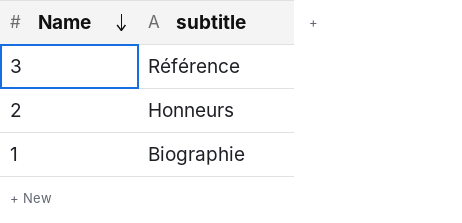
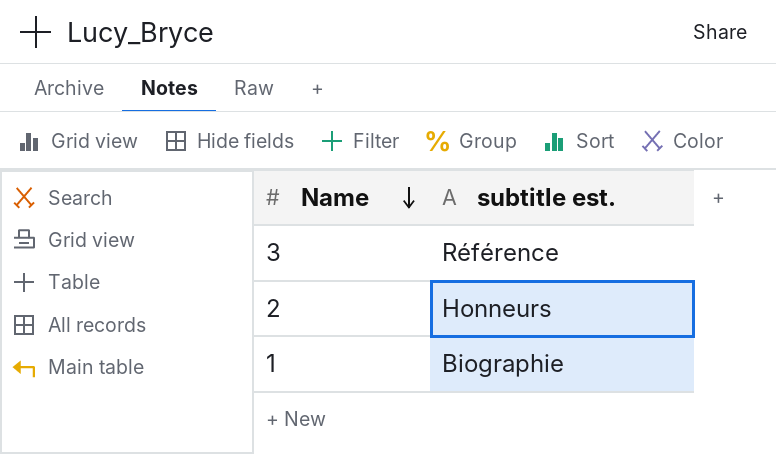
column name: subtitle -> subtitle est.

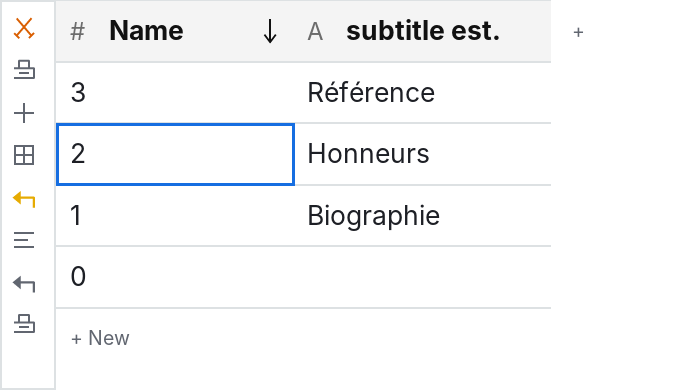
row 0: none -> none

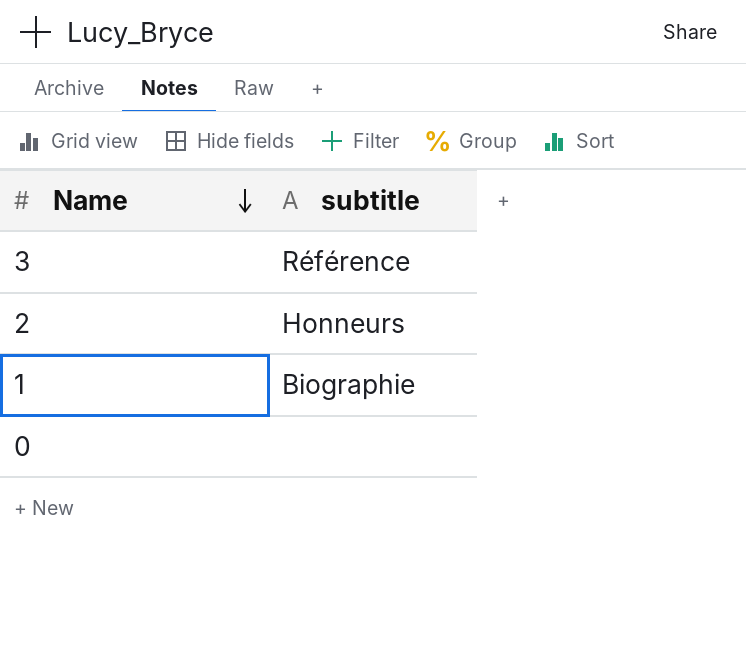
column name: subtitle est. -> subtitle

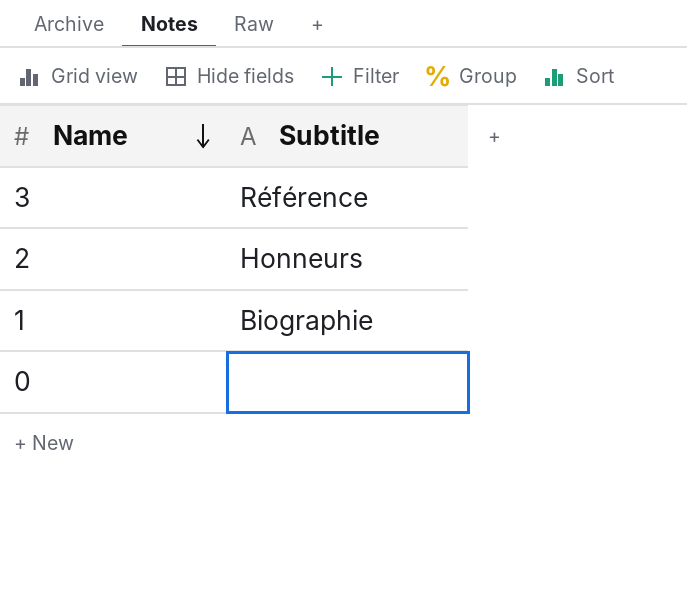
column name: subtitle -> Subtitle

